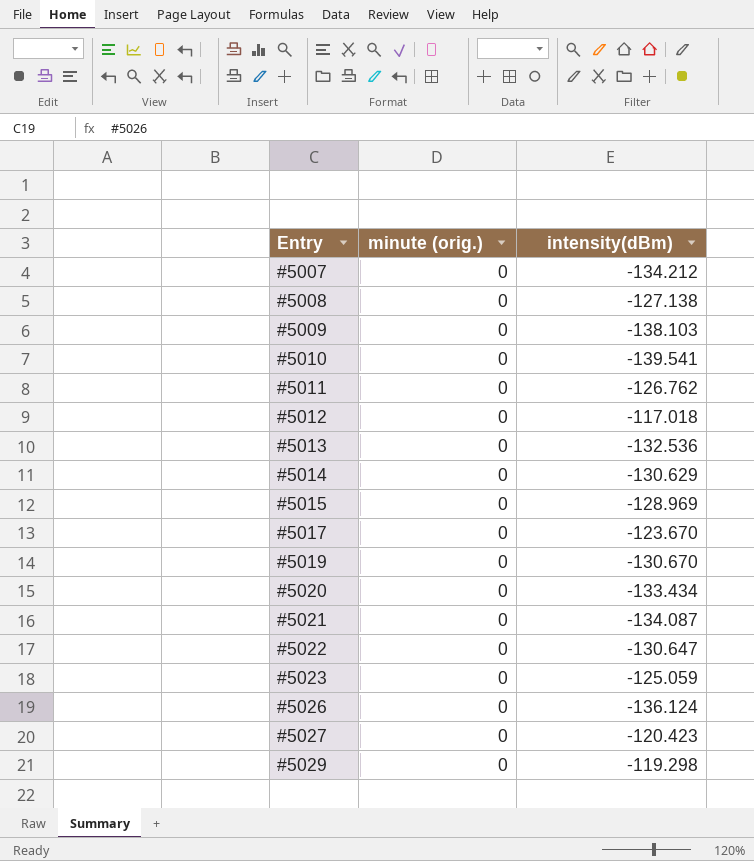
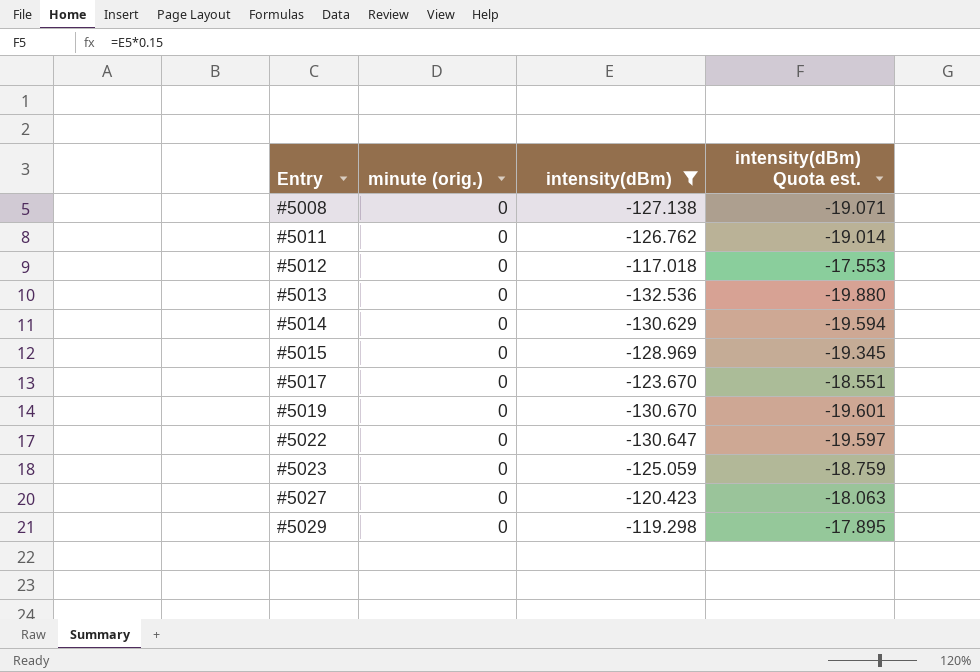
filter: none -> intensity(dBm) >= -132.536
column intensity(dBm) Quota est. | formula: none -> [intensity(dBm)] * 0.15

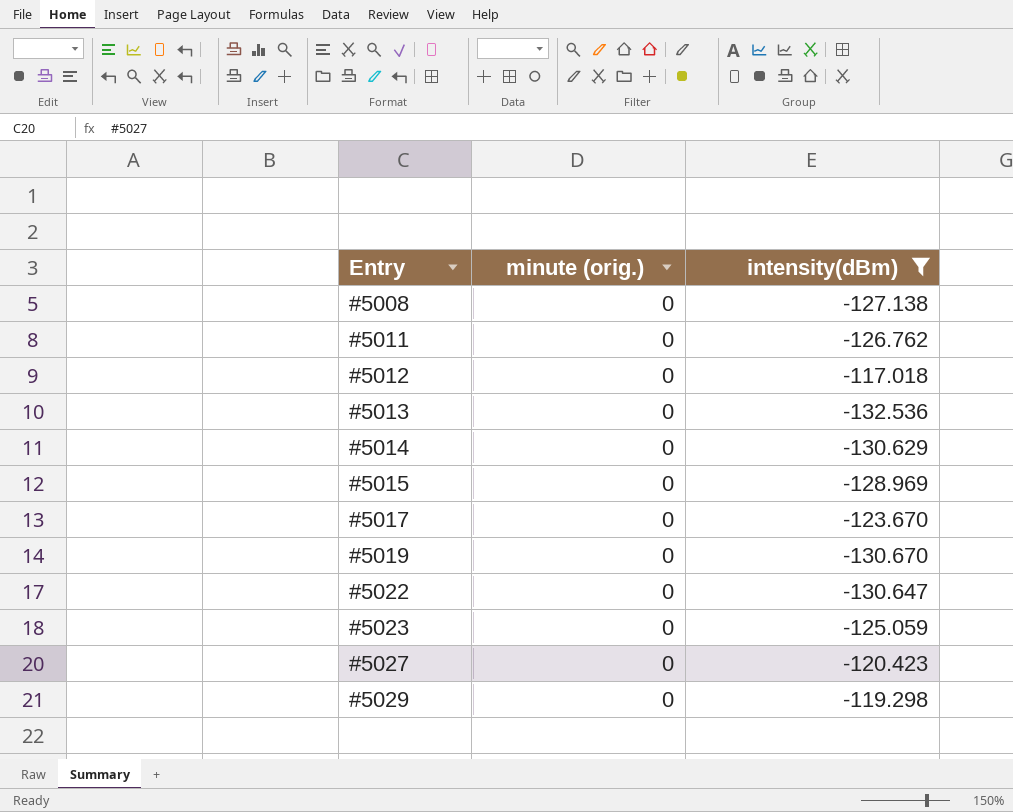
column intensity(dBm) Quota est. | formula: [intensity(dBm)] * 0.15 -> none

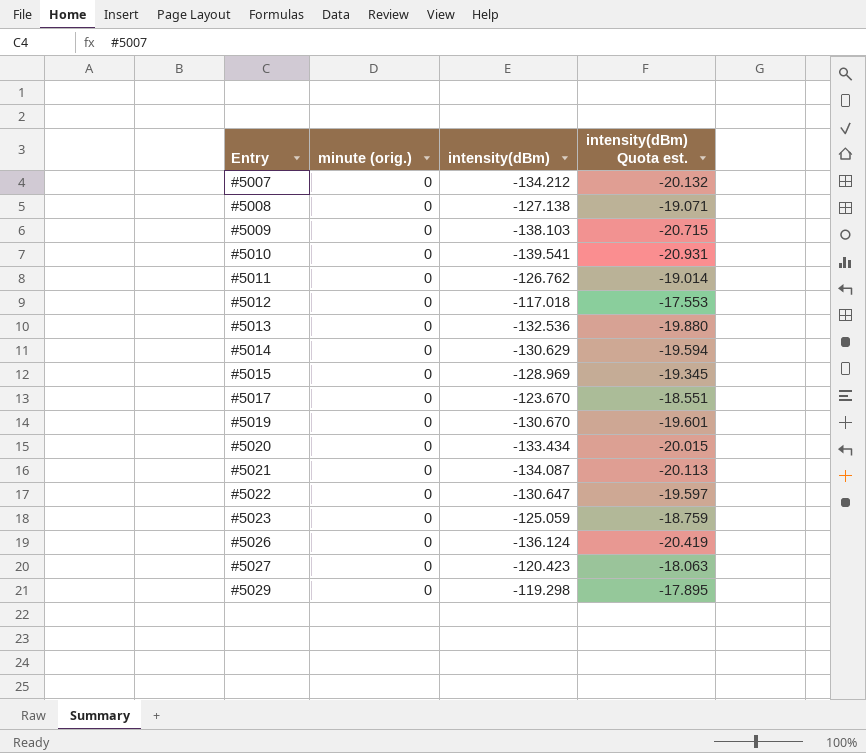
filter: intensity(dBm) >= -132.536 -> none
column intensity(dBm) Quota est. | formula: none -> [intensity(dBm)] * 0.15

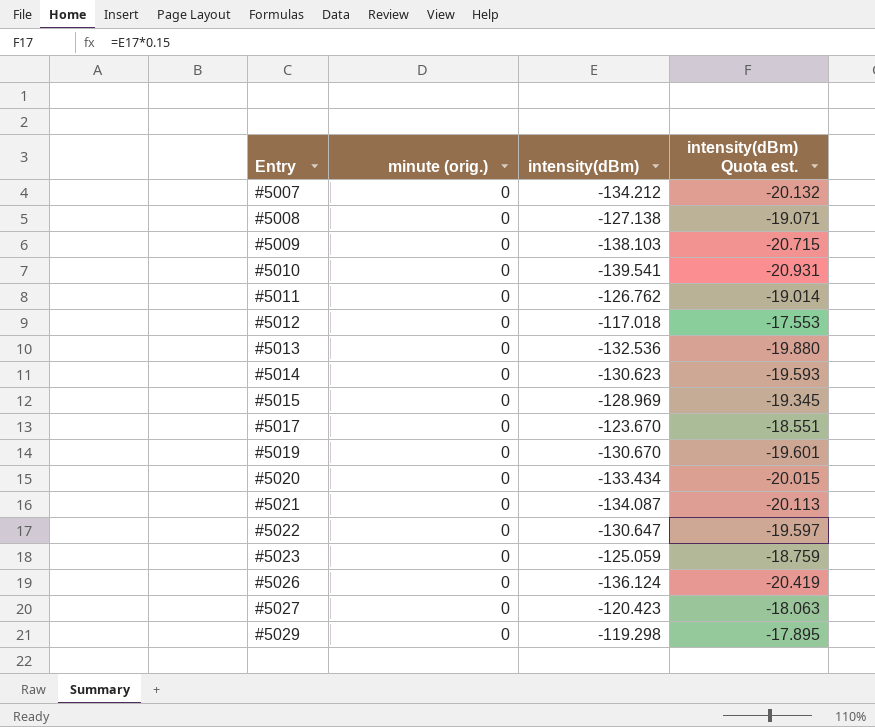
#5014 | intensity(dBm): -130.629 -> -130.623
#5014 | intensity(dBm) Quota est.: -19.594 -> -19.593

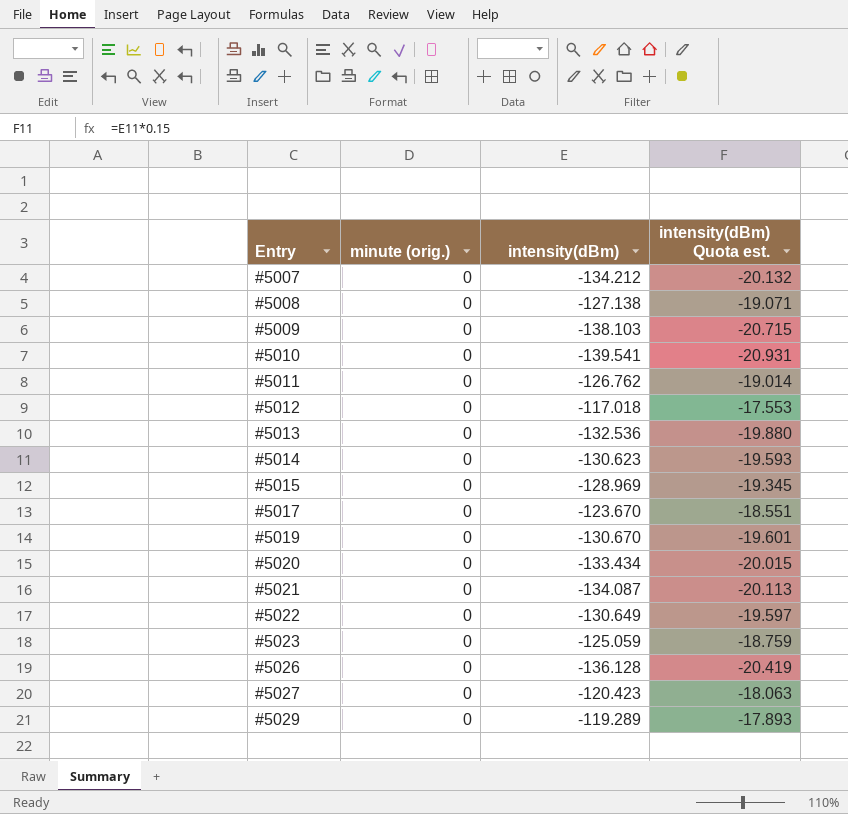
#5022 | intensity(dBm): -130.647 -> -130.649
#5026 | intensity(dBm): -136.124 -> -136.128
#5029 | intensity(dBm): -119.298 -> -119.289
#5029 | intensity(dBm) Quota est.: -17.895 -> -17.893

